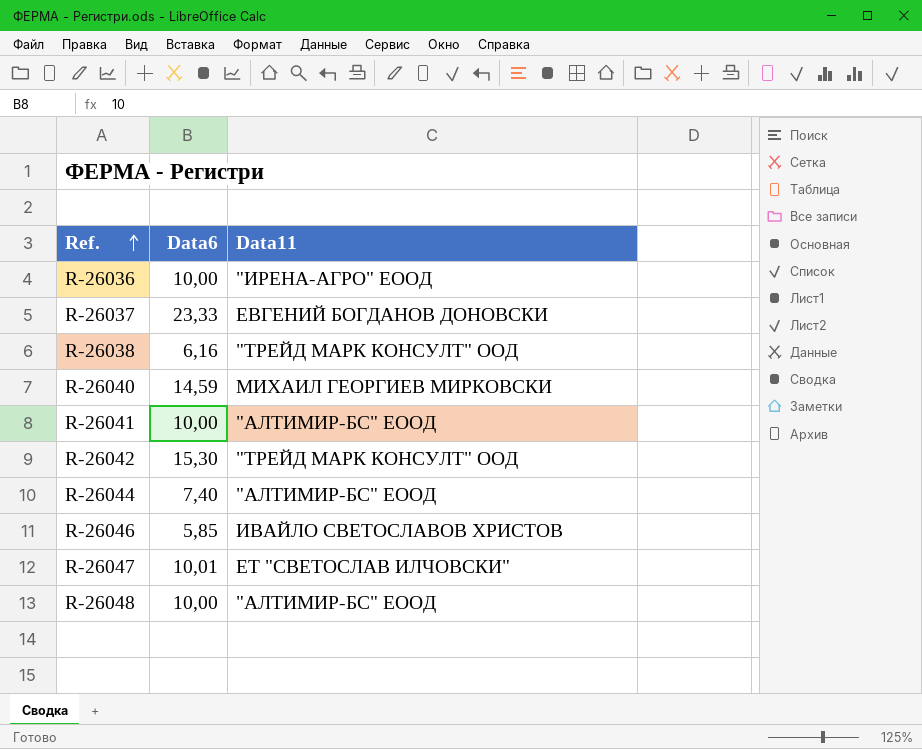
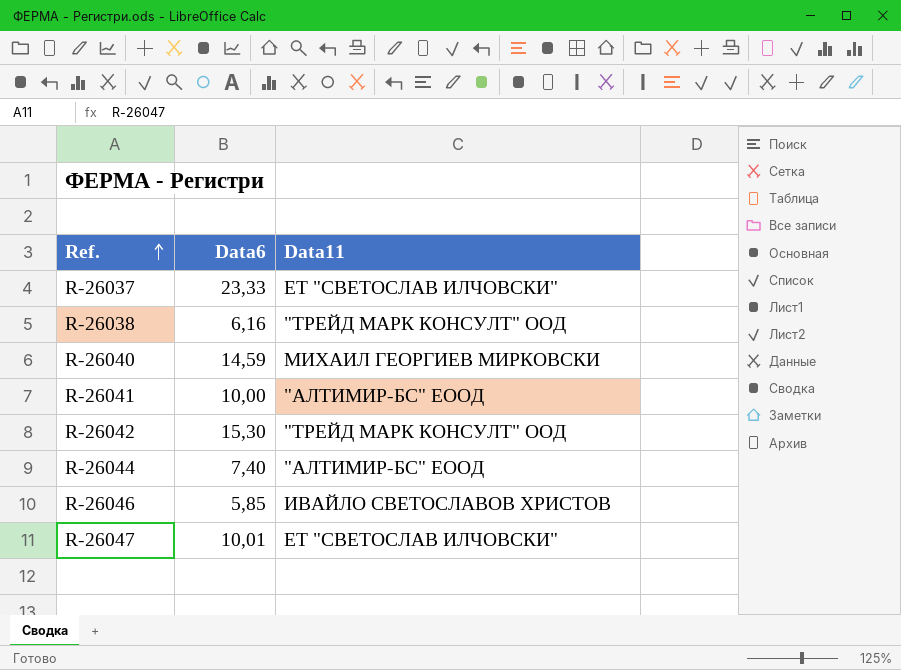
row R-26036: 10,00 | "ИРЕНА-АГРО" ЕООД -> none
row R-26048: 10,00 | "АЛТИМИР-БС" ЕООД -> none
R-26037 | Data11: ЕВГЕНИЙ БОГДАНОВ ДОНОВСКИ -> ЕТ "СВЕТОСЛАВ ИЛЧОВСКИ"

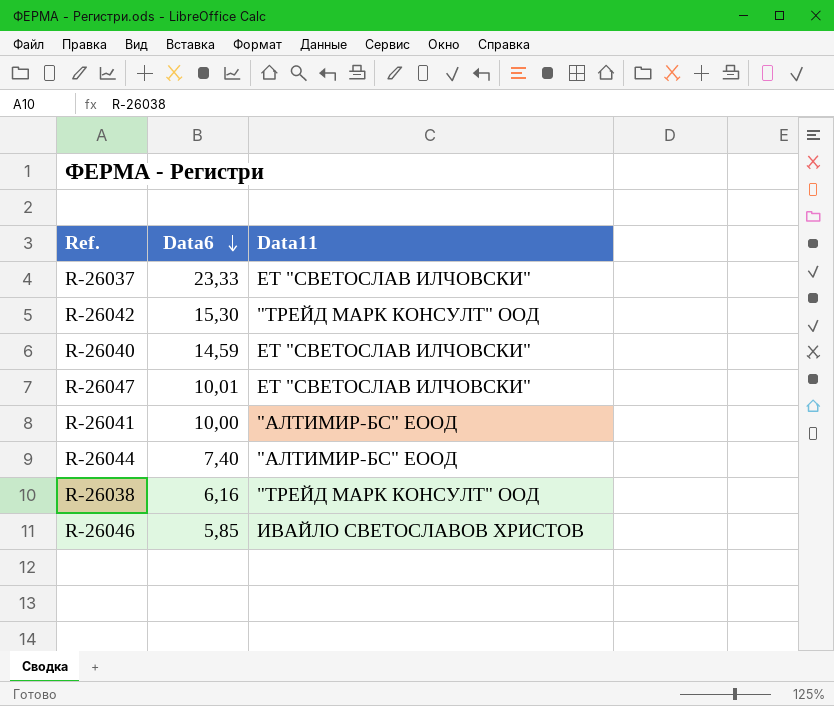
row order: Ref. ascending -> Data6 descending
R-26040 | Data11: МИХАИЛ ГЕОРГИЕВ МИРКОВСКИ -> ЕТ "СВЕТОСЛАВ ИЛЧОВСКИ"

